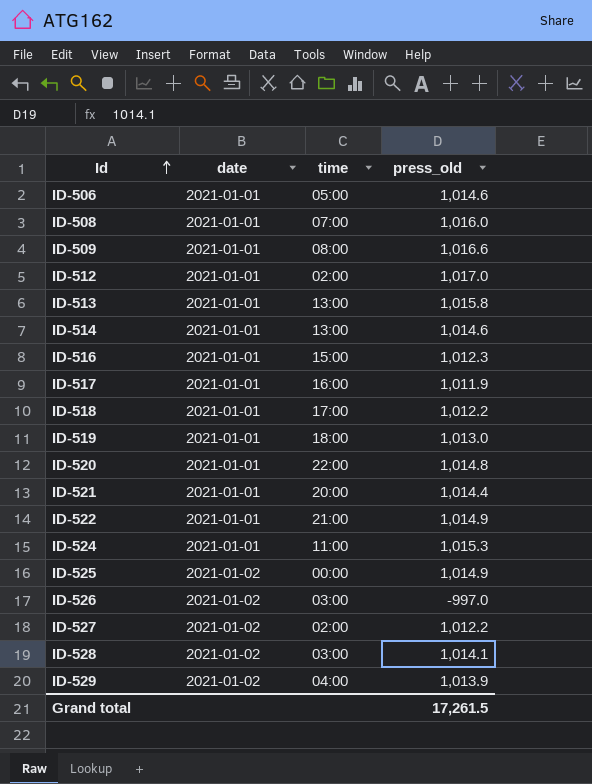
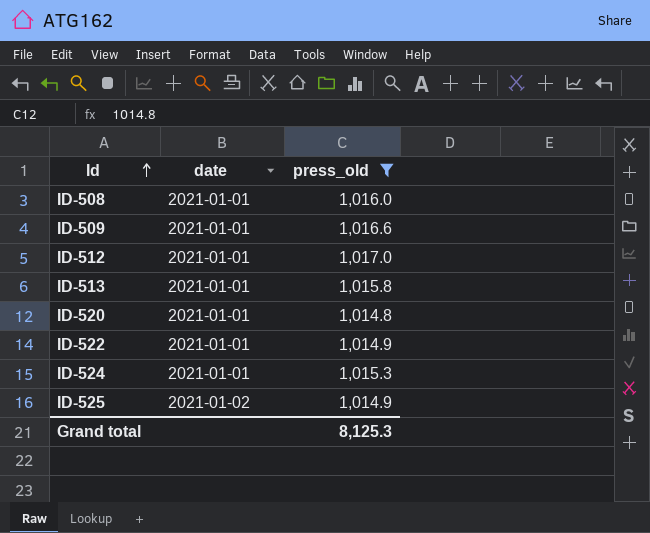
filter: none -> press_old >= 1,014.8
column time | position: 3 -> none
Grand total | press_old: 17,261.5 -> 8,125.3

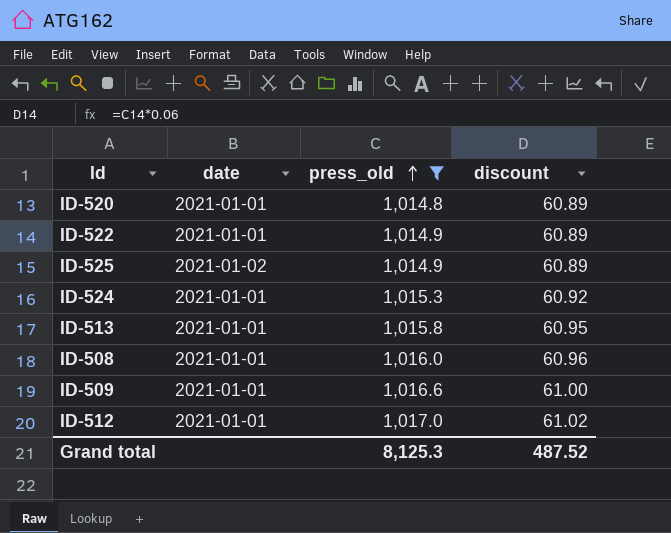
row order: Id ascending -> press_old ascending
column discount | formula: none -> [press_old] * 0.06

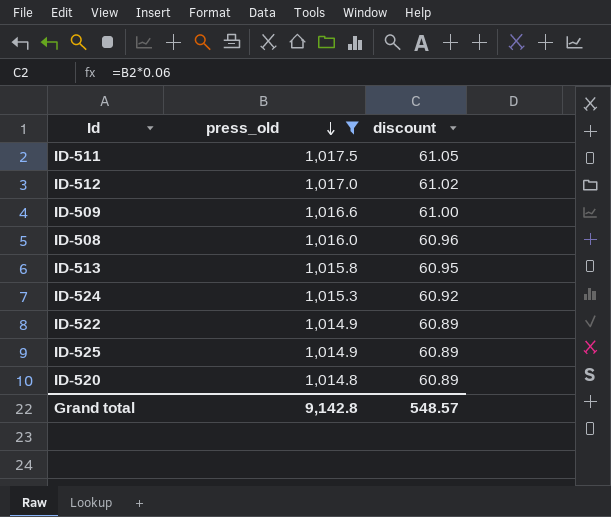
row order: press_old ascending -> press_old descending
column date | position: 2 -> none
row ID-511: none -> 1,017.5 | 61.05
Grand total | press_old: 8,125.3 -> 9,142.8
Grand total | discount: 487.52 -> 548.57

